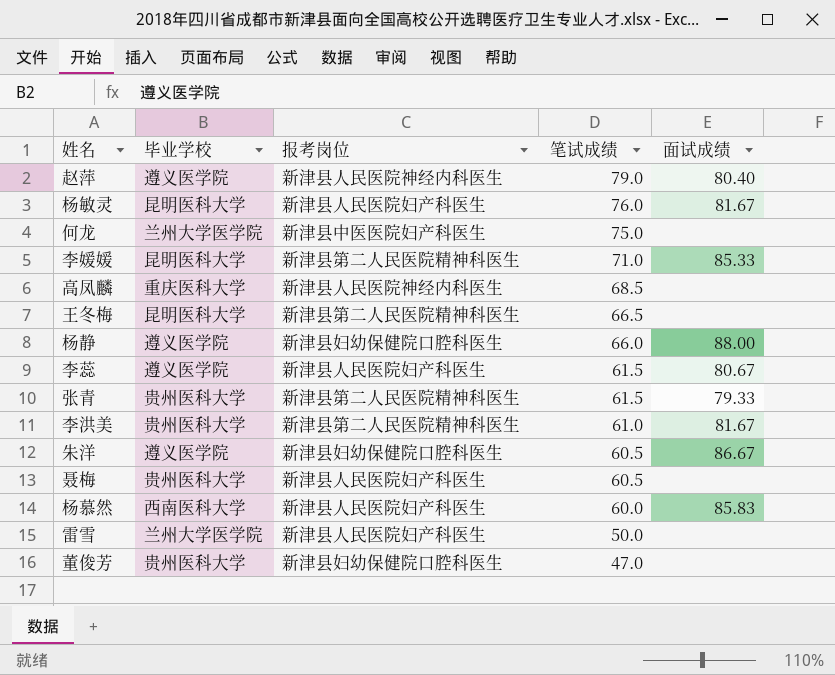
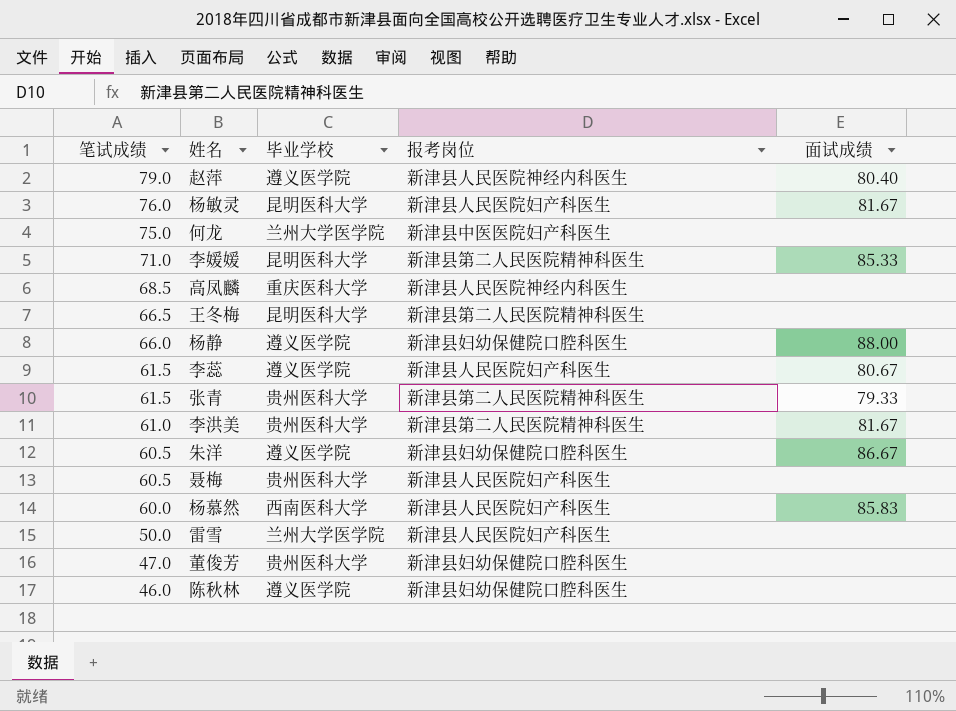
column 笔试成绩 | position: 4 -> 1
row 陈秋林: none -> 46.0 | 遵义医学院 | 新津县妇幼保健院口腔科医生 | none

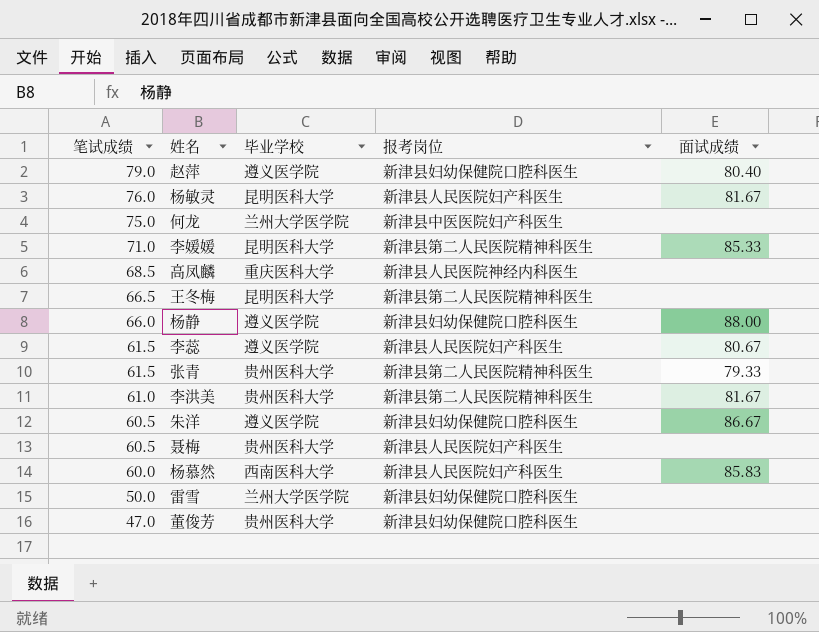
row 陈秋林: 46.0 | 遵义医学院 | 新津县妇幼保健院口腔科医生 | none -> none
赵萍 | 报考岗位: 新津县人民医院神经内科医生 -> 新津县妇幼保健院口腔科医生
雷雪 | 报考岗位: 新津县人民医院妇产科医生 -> 新津县妇幼保健院口腔科医生

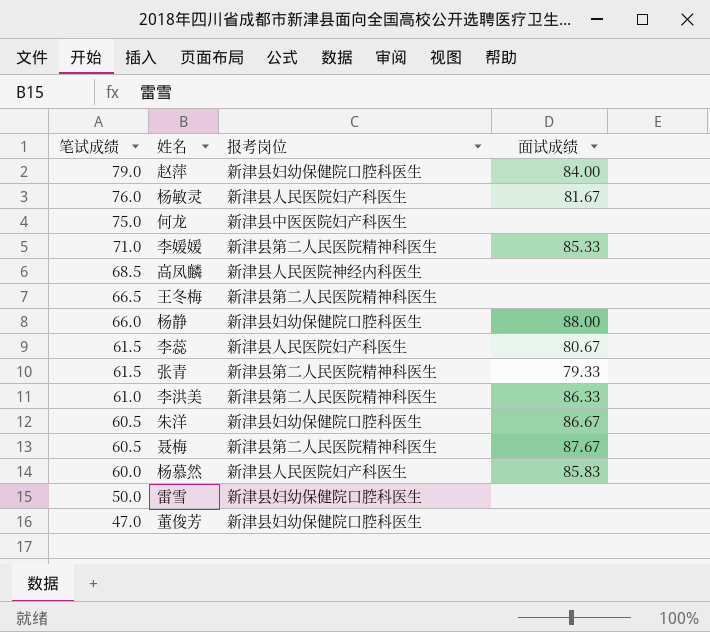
column 毕业学校 | position: 3 -> none
赵萍 | 面试成绩: 80.40 -> 84.00
李洪美 | 面试成绩: 81.67 -> 86.33
聂梅 | 报考岗位: 新津县人民医院妇产科医生 -> 新津县第二人民医院精神科医生
聂梅 | 面试成绩: none -> 87.67

